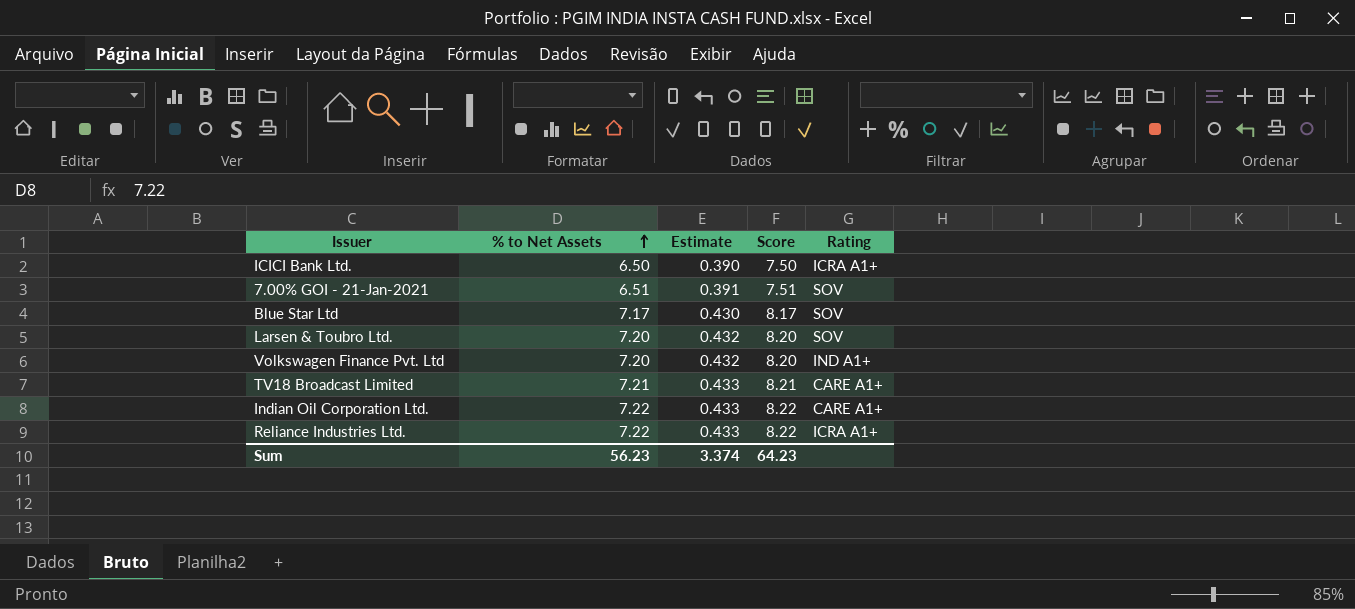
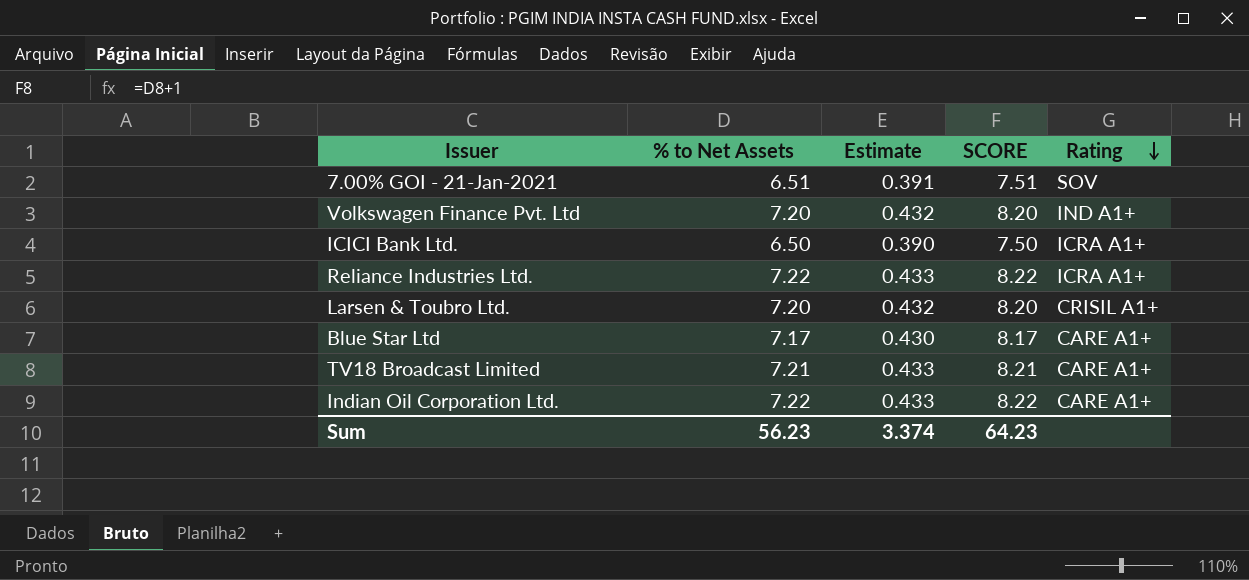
row order: % to Net Assets ascending -> Rating descending
column name: Score -> SCORE
Larsen & Toubro Ltd. | Rating: SOV -> CRISIL A1+
Blue Star Ltd | Rating: SOV -> CARE A1+

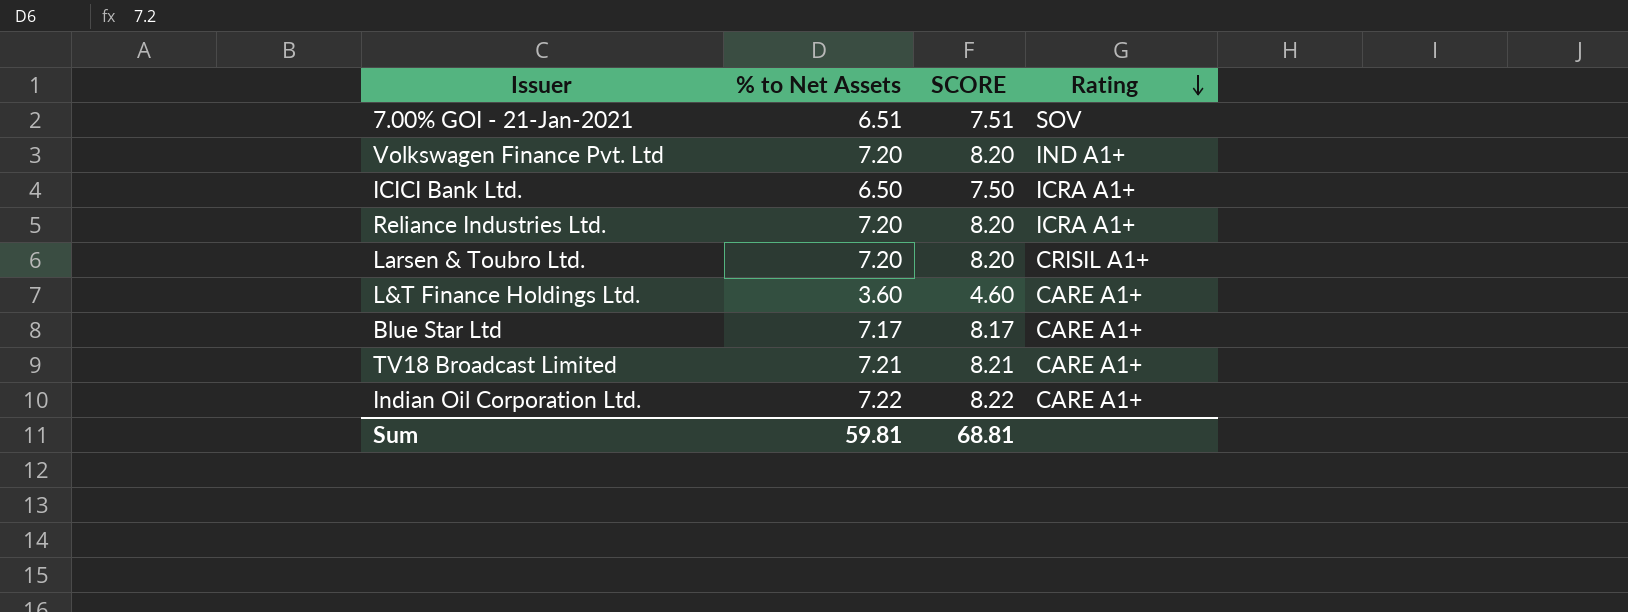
column Estimate | formula: [% to Net Assets] * 0.06 -> none
Reliance Industries Ltd. | % to Net Assets: 7.22 -> 7.20
Reliance Industries Ltd. | SCORE: 8.22 -> 8.20
row L&T Finance Holdings Ltd.: none -> 3.60 | 4.60 | CARE A1+
Sum | % to Net Assets: 56.23 -> 59.81
Sum | SCORE: 64.23 -> 68.81

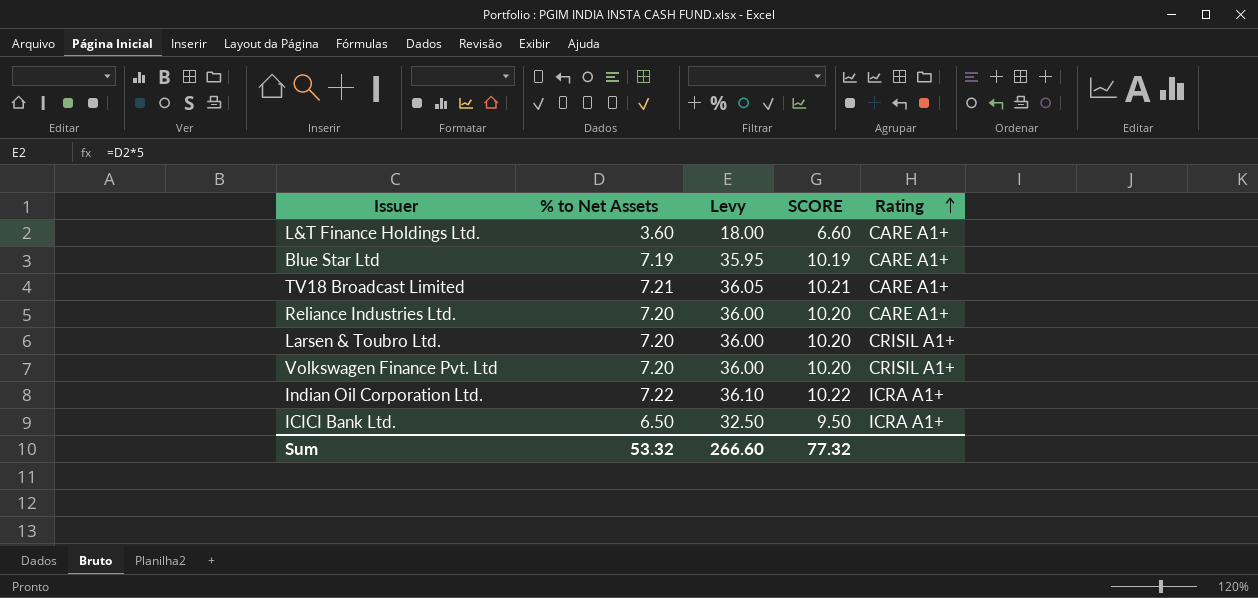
row order: Rating descending -> Rating ascending
column Levy | formula: none -> [% to Net Assets] * 5
column SCORE | formula: [% to Net Assets] + 1 -> [% to Net Assets] + 3
row 7.00% GOI - 21-Jan-2021: 6.51 | 7.51 | SOV -> none
Blue Star Ltd | % to Net Assets: 7.17 -> 7.19
Reliance Industries Ltd. | Rating: ICRA A1+ -> CARE A1+
Volkswagen Finance Pvt. Ltd | Rating: IND A1+ -> CRISIL A1+
Indian Oil Corporation Ltd. | Rating: CARE A1+ -> ICRA A1+
Sum | % to Net Assets: 59.81 -> 53.32
Sum | SCORE: 68.81 -> 77.32

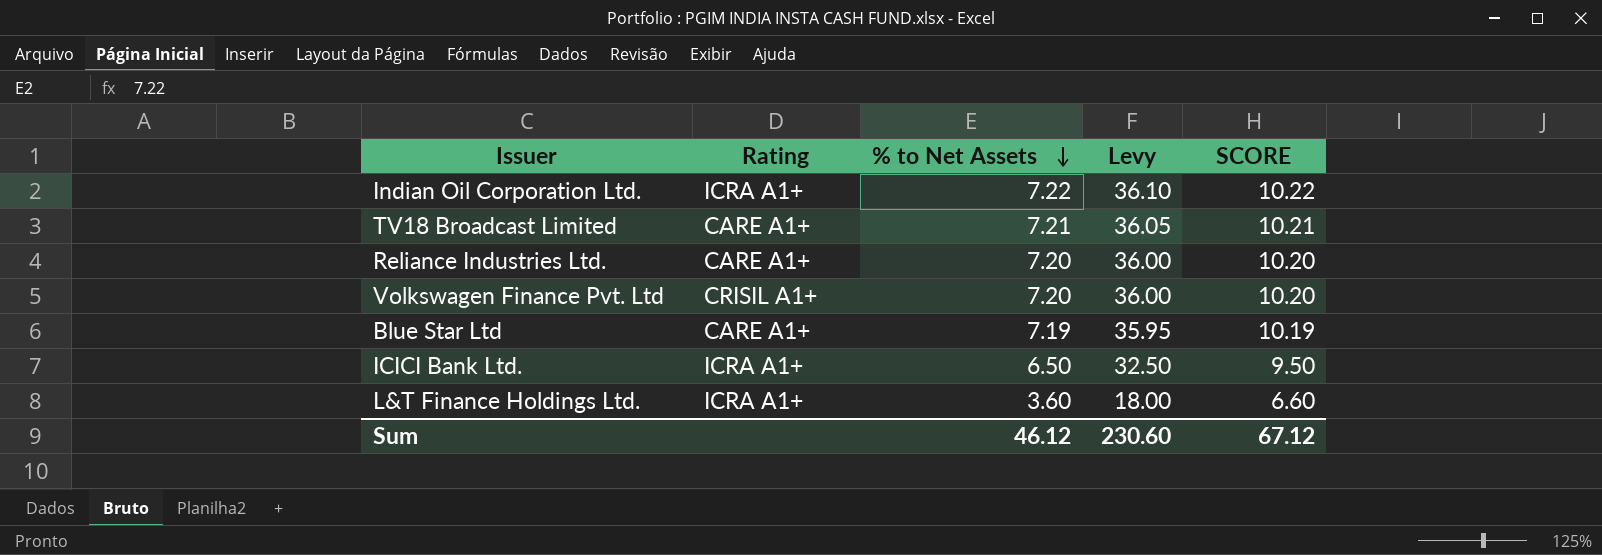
row order: Rating ascending -> % to Net Assets descending
column Rating | position: 5 -> 2
row Larsen & Toubro Ltd.: 7.20 | 36.00 | 10.20 | CRISIL A1+ -> none
L&T Finance Holdings Ltd. | Rating: CARE A1+ -> ICRA A1+
Sum | % to Net Assets: 53.32 -> 46.12
Sum | Levy: 266.60 -> 230.60
Sum | SCORE: 77.32 -> 67.12

